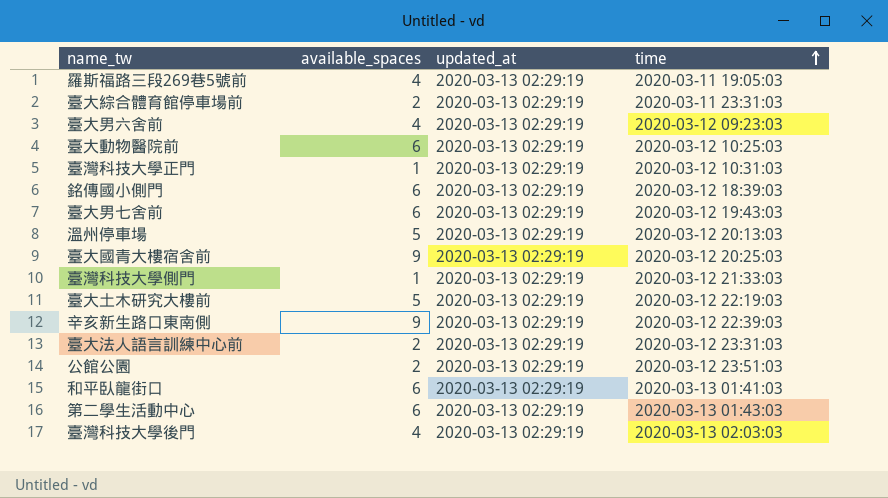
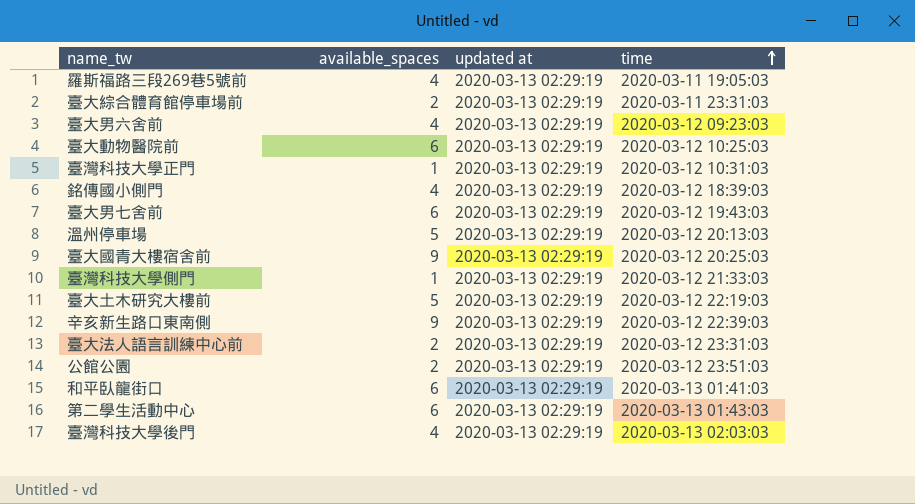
column name: updated_at -> updated at
銘傳國小側門 | available_spaces: 6 -> 4

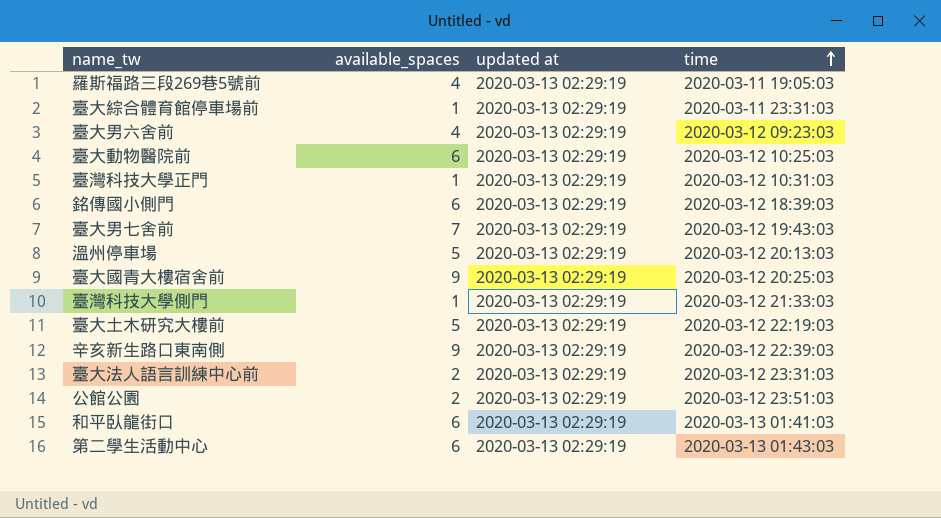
row 臺灣科技大學後門: 4 | 2020-03-13 02:29:19 | 2020-03-13 02:03:03 -> none
臺大綜合體育館停車場前 | available_spaces: 2 -> 1
銘傳國小側門 | available_spaces: 4 -> 6
臺大男七舍前 | available_spaces: 6 -> 7

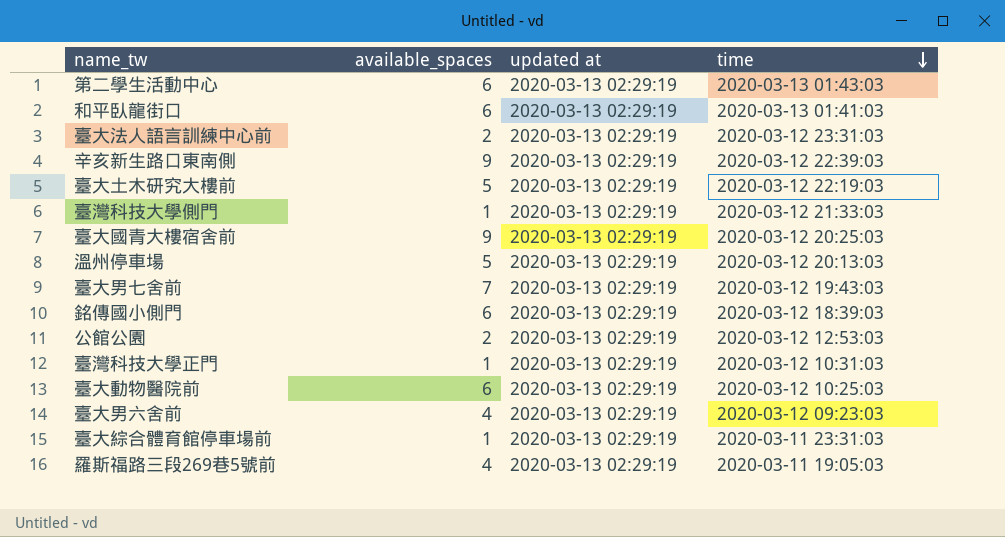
row order: time ascending -> time descending
公館公園 | time: 2020-03-12 23:51:03 -> 2020-03-12 12:53:03

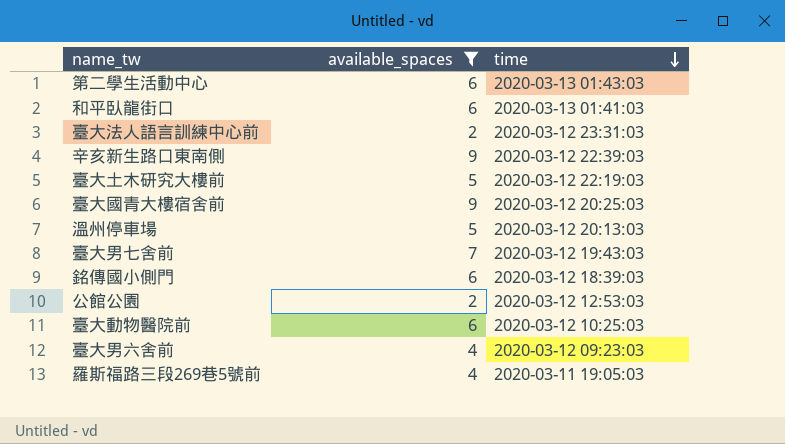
filter: none -> available_spaces != 1
column updated at | position: 3 -> none

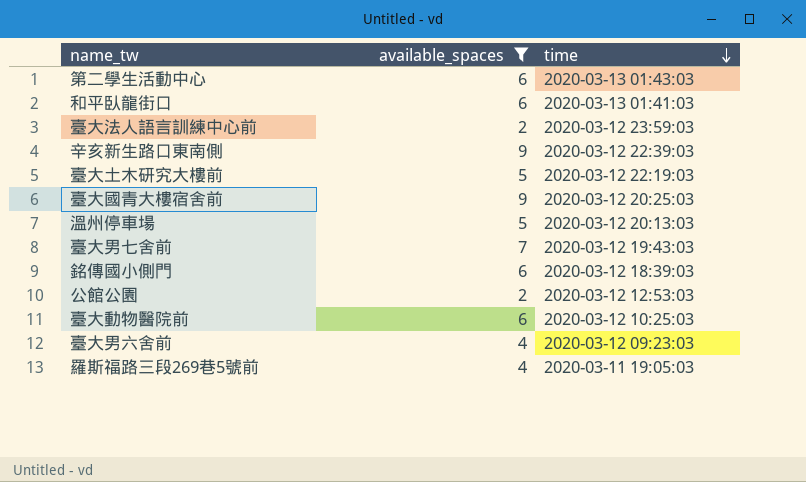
臺大法人語言訓練中心前 | time: 2020-03-12 23:31:03 -> 2020-03-12 23:59:03

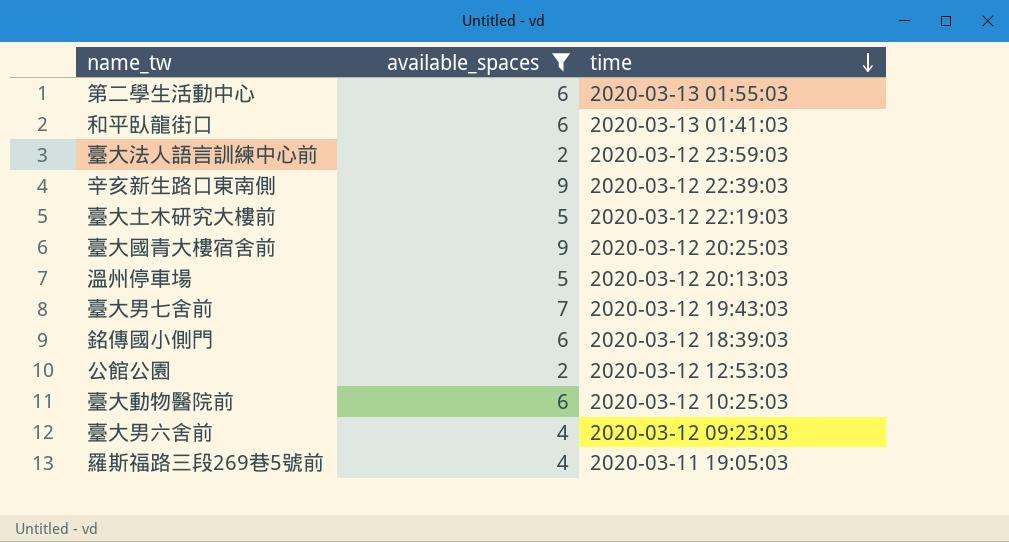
第二學生活動中心 | time: 2020-03-13 01:43:03 -> 2020-03-13 01:55:03

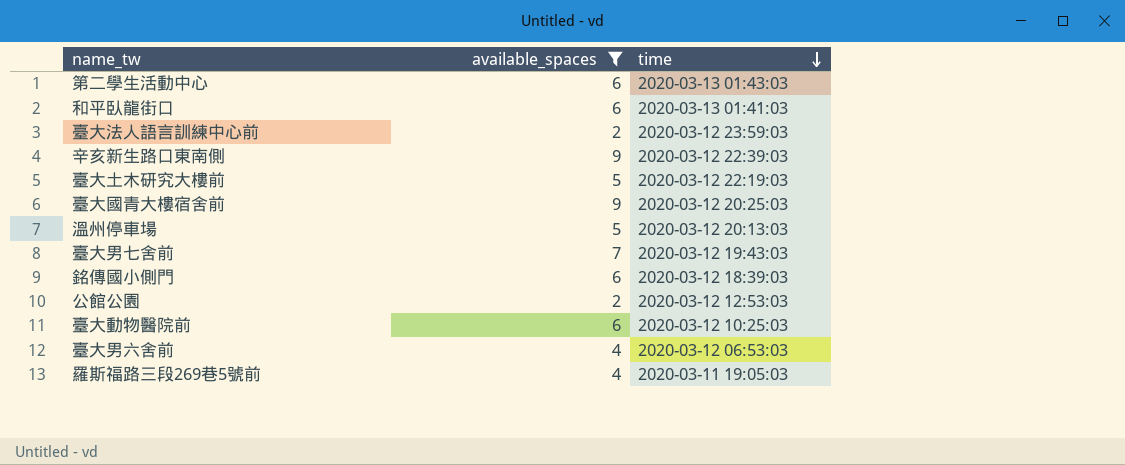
第二學生活動中心 | time: 2020-03-13 01:55:03 -> 2020-03-13 01:43:03
臺大男六舍前 | time: 2020-03-12 09:23:03 -> 2020-03-12 06:53:03

